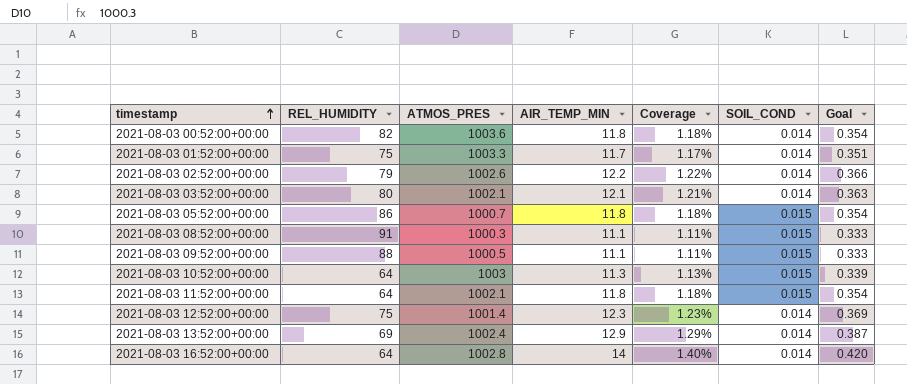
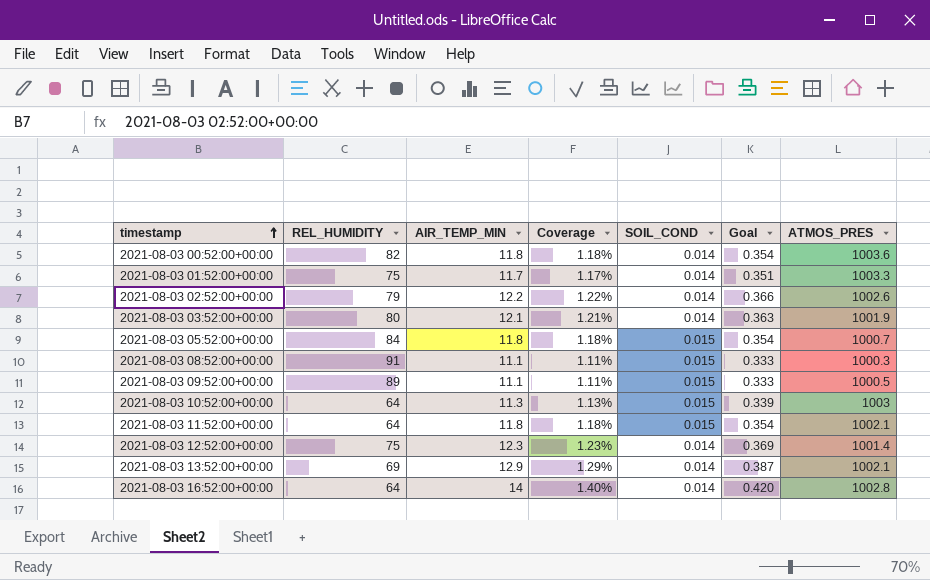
column ATMOS_PRES | position: 3 -> 7
2021-08-03 03:52:00+00:00 | ATMOS_PRES: 1002.1 -> 1001.9
2021-08-03 05:52:00+00:00 | REL_HUMIDITY: 86 -> 84
2021-08-03 09:52:00+00:00 | REL_HUMIDITY: 88 -> 89
2021-08-03 13:52:00+00:00 | ATMOS_PRES: 1002.4 -> 1002.1

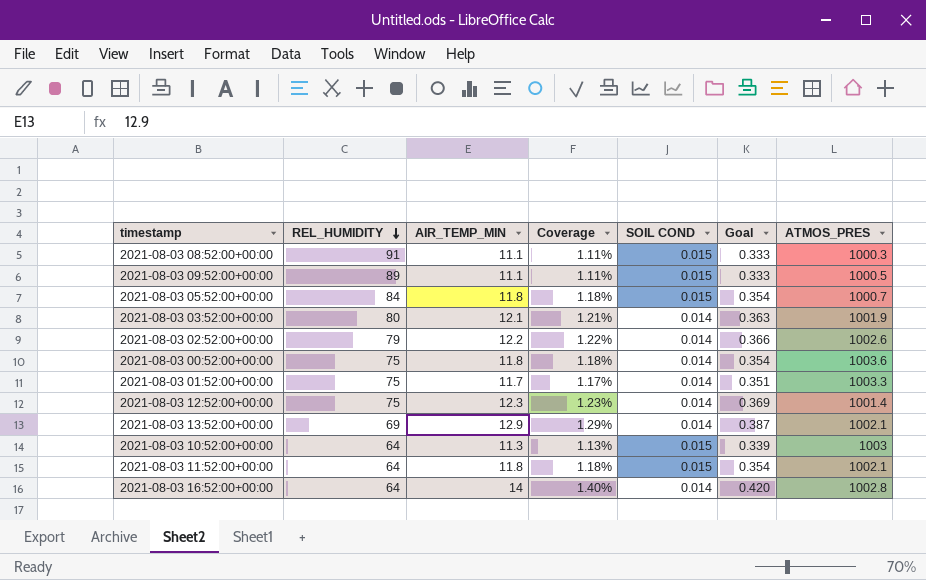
row order: timestamp ascending -> REL_HUMIDITY descending
column name: SOIL_COND -> SOIL COND
2021-08-03 00:52:00+00:00 | REL_HUMIDITY: 82 -> 75

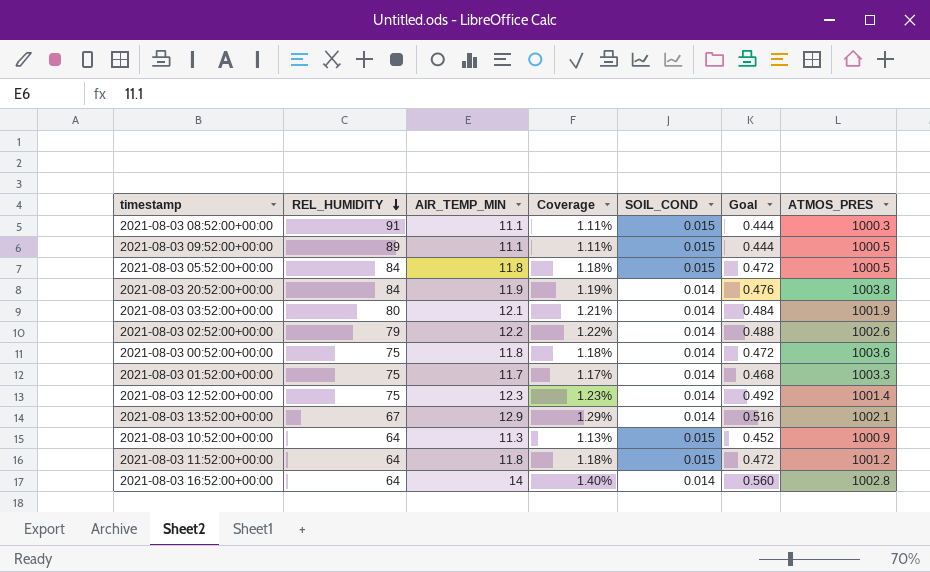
column name: SOIL COND -> SOIL_COND
column Goal | formula: [AIR_TEMP_MIN] * 0.03 -> [AIR_TEMP_MIN] * 0.04
2021-08-03 05:52:00+00:00 | ATMOS_PRES: 1000.7 -> 1000.5
row 2021-08-03 20:52:00+00:00: none -> 84 | 11.9 | 1.19% | 0.014 | 0.476 | 1003.8
2021-08-03 13:52:00+00:00 | REL_HUMIDITY: 69 -> 67
2021-08-03 10:52:00+00:00 | ATMOS_PRES: 1003 -> 1000.9
2021-08-03 11:52:00+00:00 | ATMOS_PRES: 1002.1 -> 1001.2

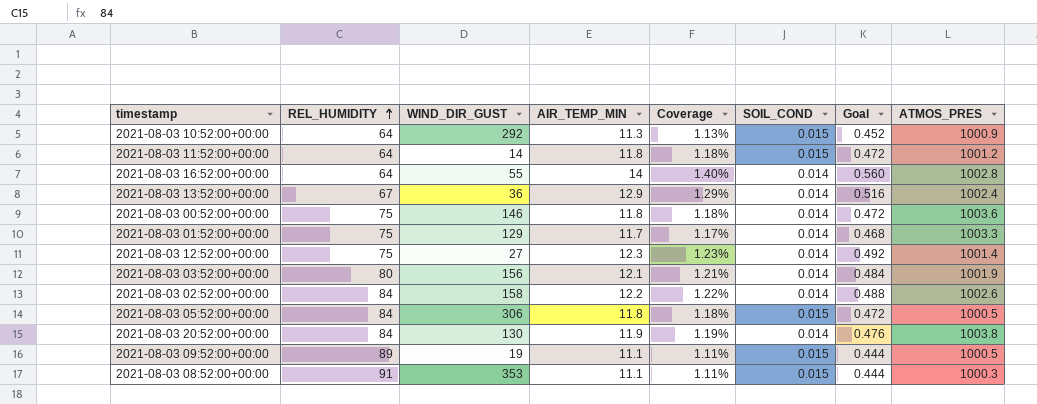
row order: REL_HUMIDITY descending -> REL_HUMIDITY ascending
column WIND_DIR_GUST | position: none -> 3
2021-08-03 13:52:00+00:00 | ATMOS_PRES: 1002.1 -> 1002.4
2021-08-03 02:52:00+00:00 | REL_HUMIDITY: 79 -> 84

